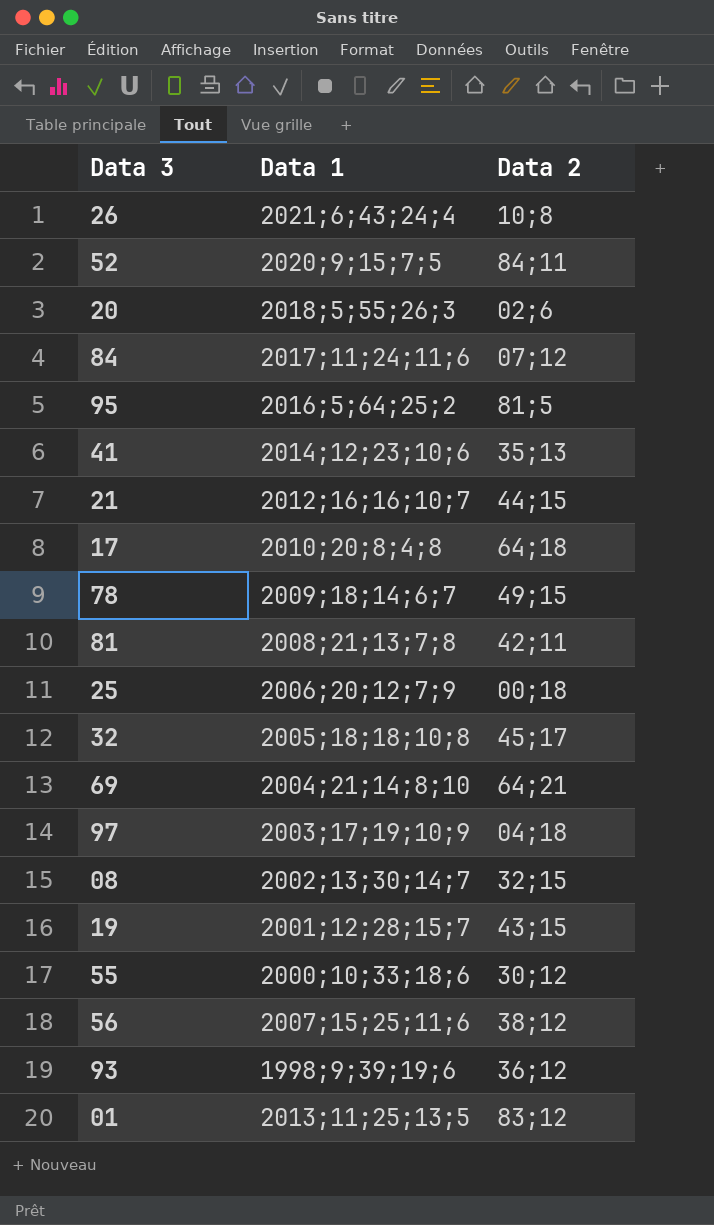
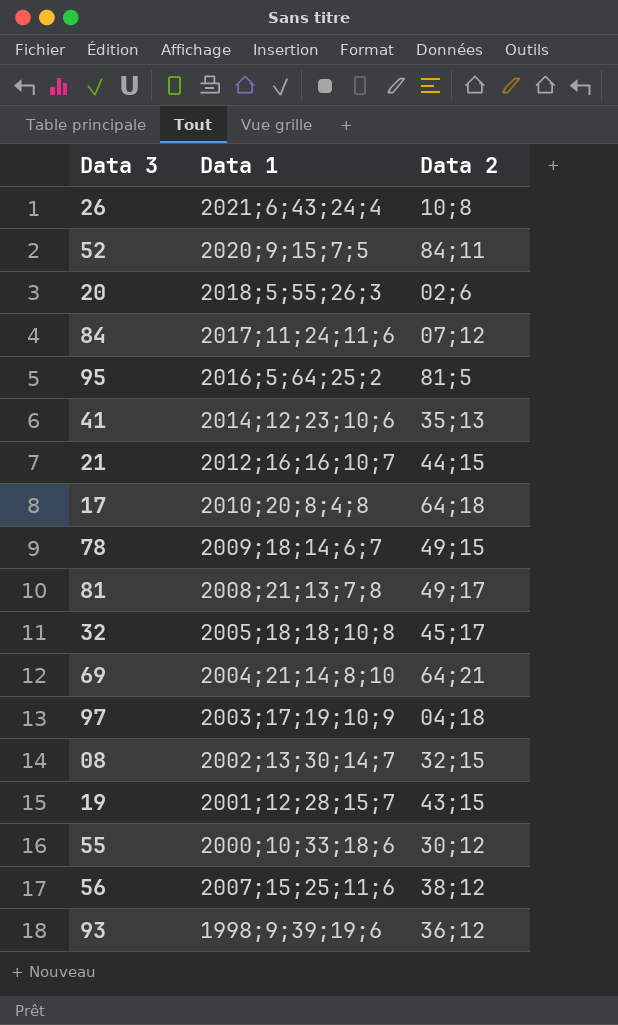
row 25: 2006;20;12;7;9 | 00;18 -> none
row 01: 2013;11;25;13;5 | 83;12 -> none
81 | Data 2: 42;11 -> 49;17

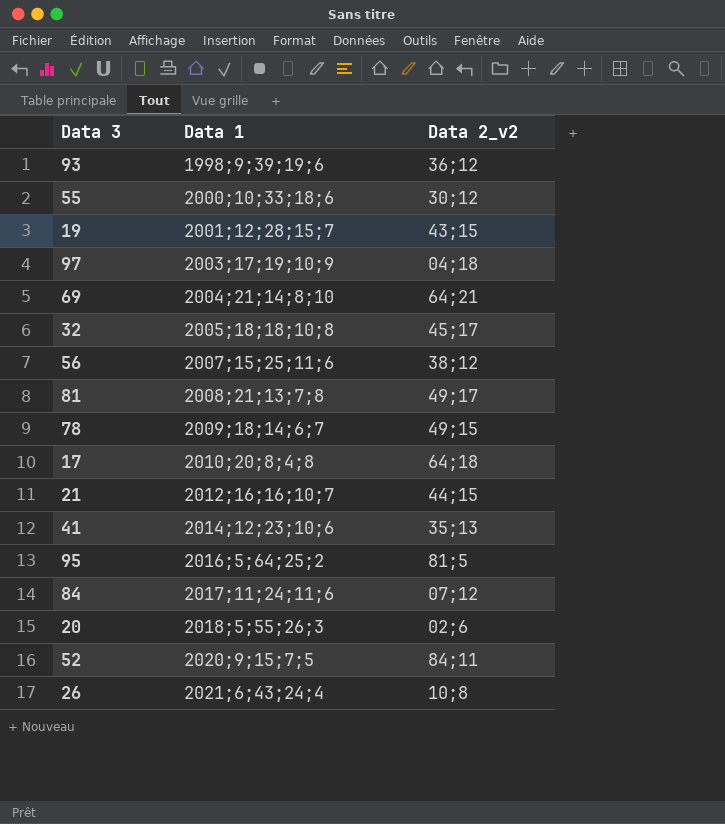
row order: none -> Data 1 ascending
column name: Data 2 -> Data 2_v2
row 08: 2002;13;30;14;7 | 32;15 -> none

